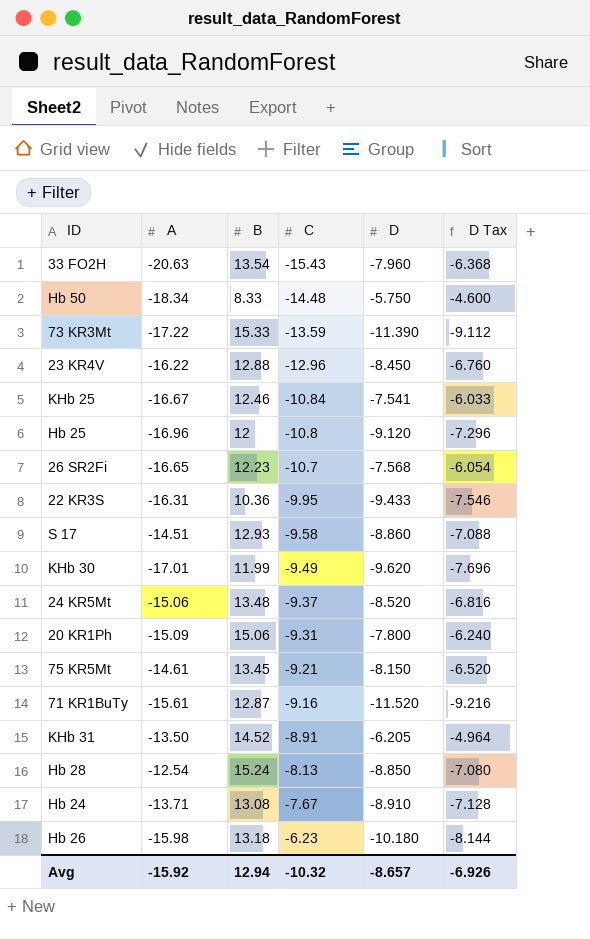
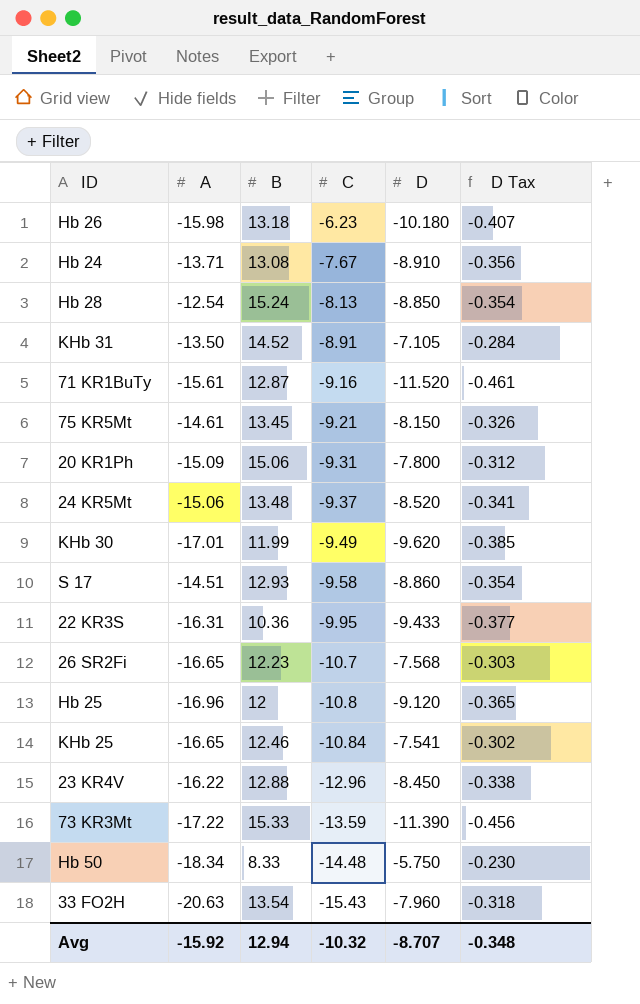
row order: C ascending -> C descending
column D Tax | formula: [D] * 0.8 -> [D] * 0.04
KHb 31 | D: -6.205 -> -7.105
KHb 25 | A: -16.67 -> -16.65
Avg | D: -8.657 -> -8.707
Avg | D Tax: -6.926 -> -0.348

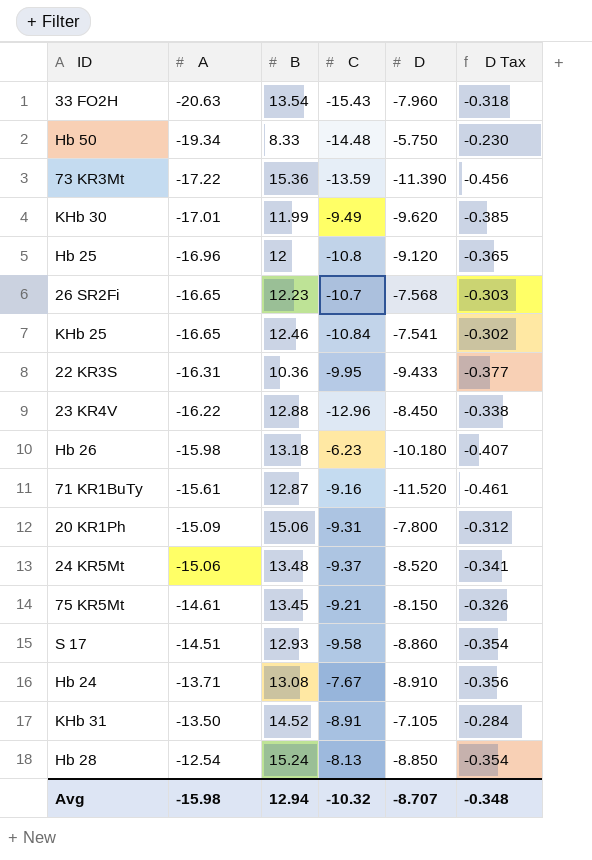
row order: C descending -> A ascending
Hb 50 | A: -18.34 -> -19.34
73 KR3Mt | B: 15.33 -> 15.36
Avg | A: -15.92 -> -15.98

